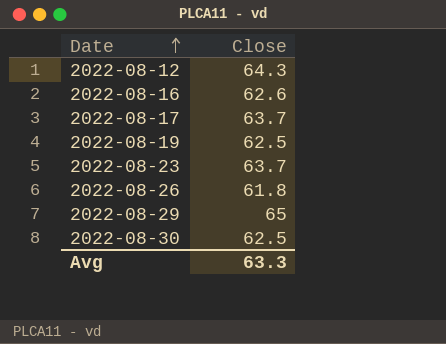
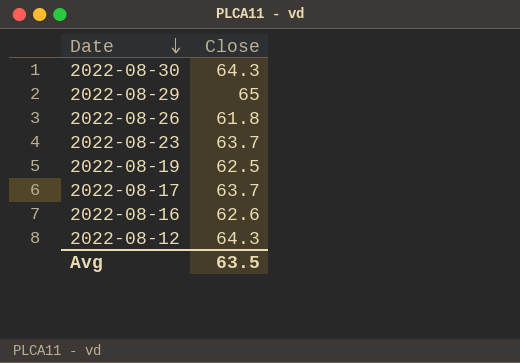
row order: Date ascending -> Date descending
2022-08-30 | Close: 62.5 -> 64.3
Avg | Close: 63.3 -> 63.5

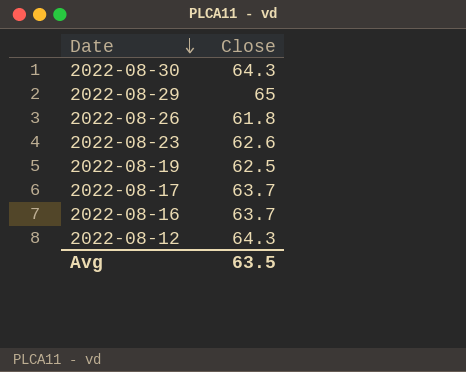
2022-08-23 | Close: 63.7 -> 62.6
2022-08-16 | Close: 62.6 -> 63.7

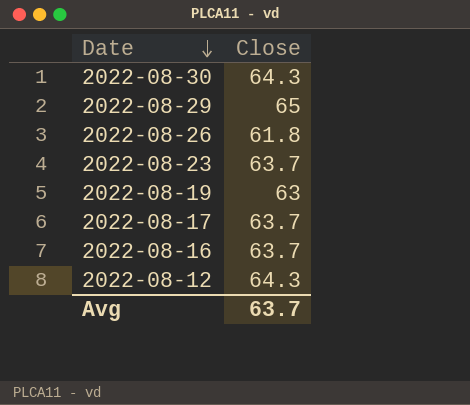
2022-08-23 | Close: 62.6 -> 63.7
2022-08-19 | Close: 62.5 -> 63
Avg | Close: 63.5 -> 63.7

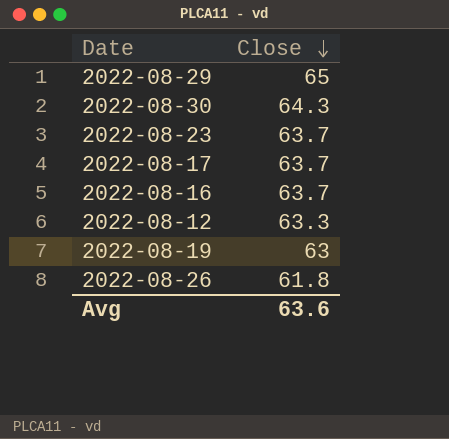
row order: Date descending -> Close descending
2022-08-12 | Close: 64.3 -> 63.3
Avg | Close: 63.7 -> 63.6

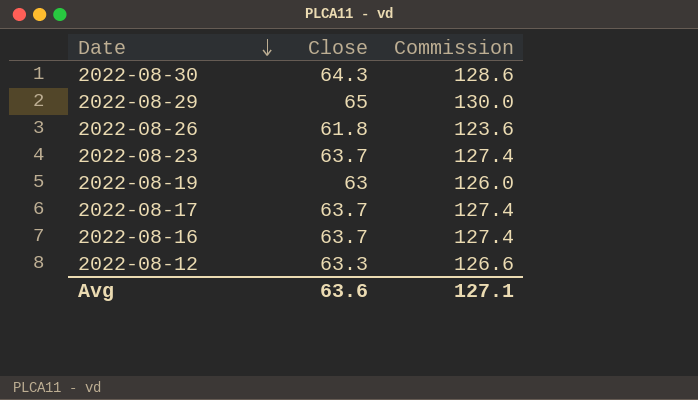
row order: Close descending -> Date descending
column Commission | formula: none -> [Close] * 2

